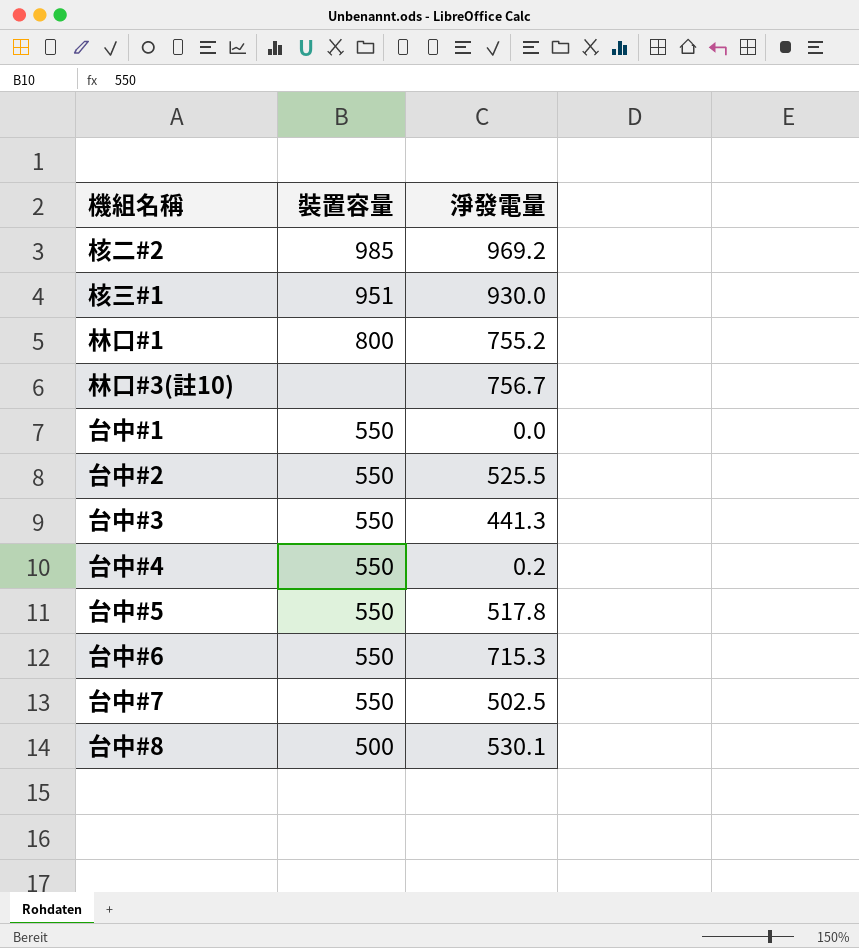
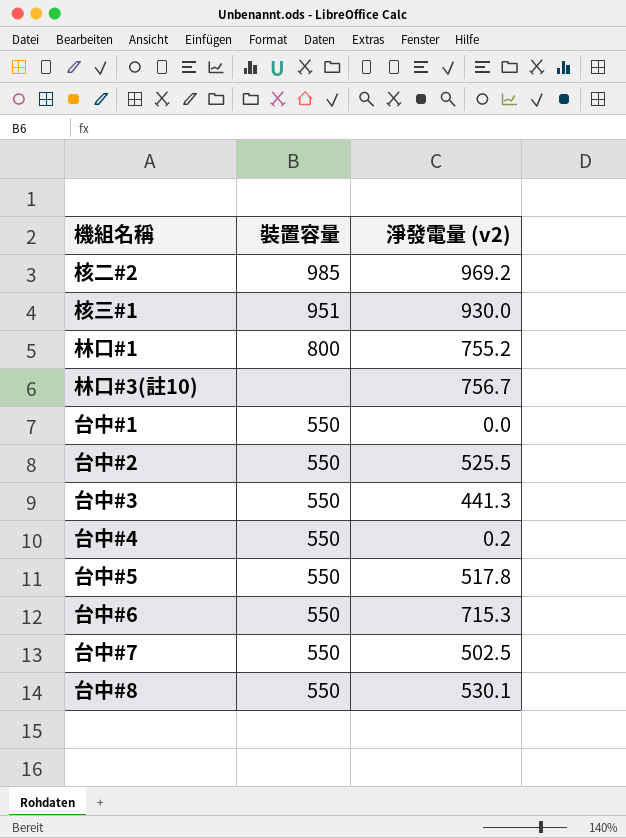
column name: 淨發電量 -> 淨發電量 (v2)
台中#8 | 裝置容量: 500 -> 550

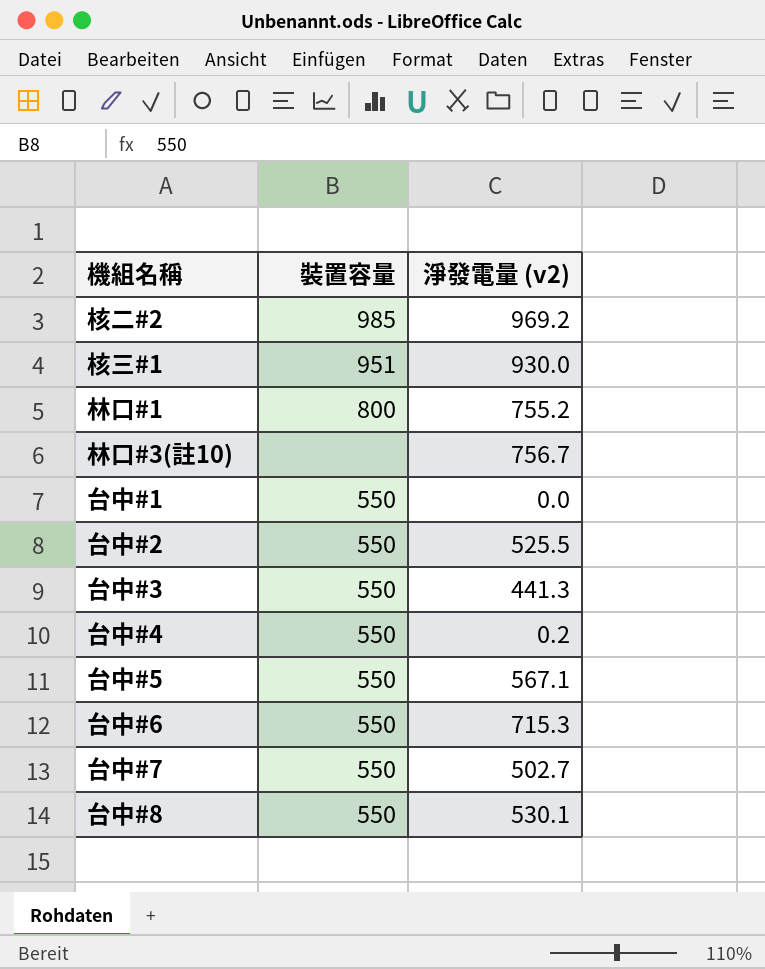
台中#5 | 淨發電量 (v2): 517.8 -> 567.1
台中#7 | 淨發電量 (v2): 502.5 -> 502.7

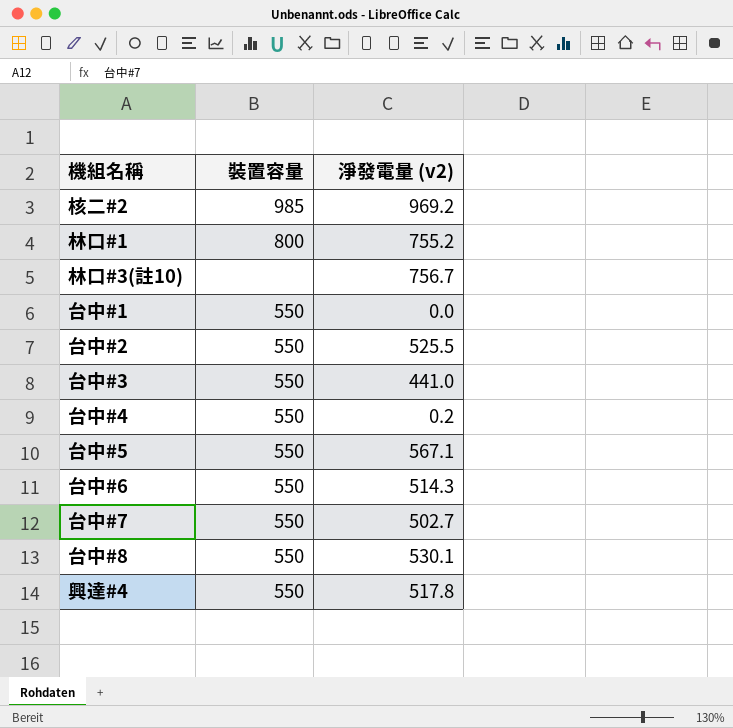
row 核三#1: 951 | 930.0 -> none
台中#3 | 淨發電量 (v2): 441.3 -> 441.0
台中#6 | 淨發電量 (v2): 715.3 -> 514.3
row 興達#4: none -> 550 | 517.8

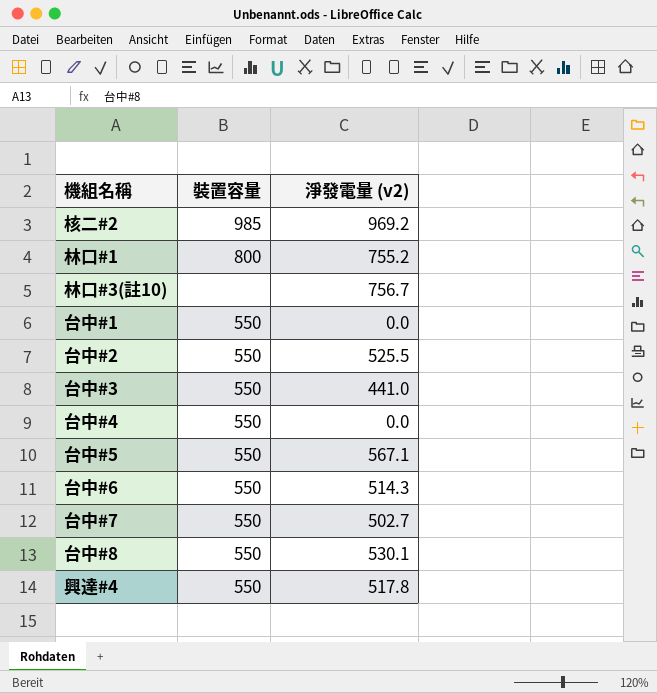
台中#4 | 淨發電量 (v2): 0.2 -> 0.0

